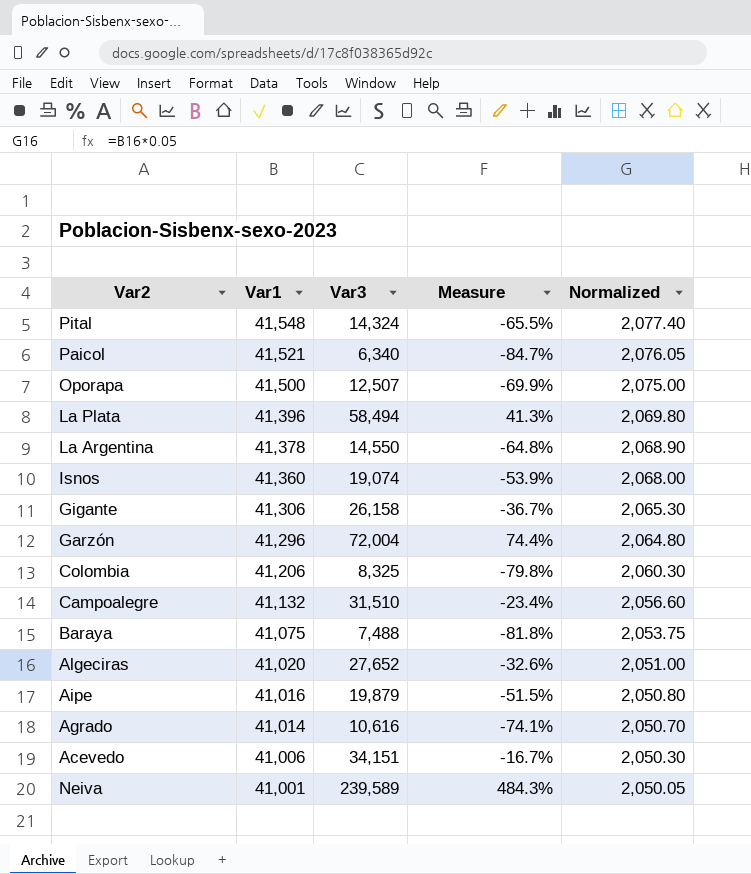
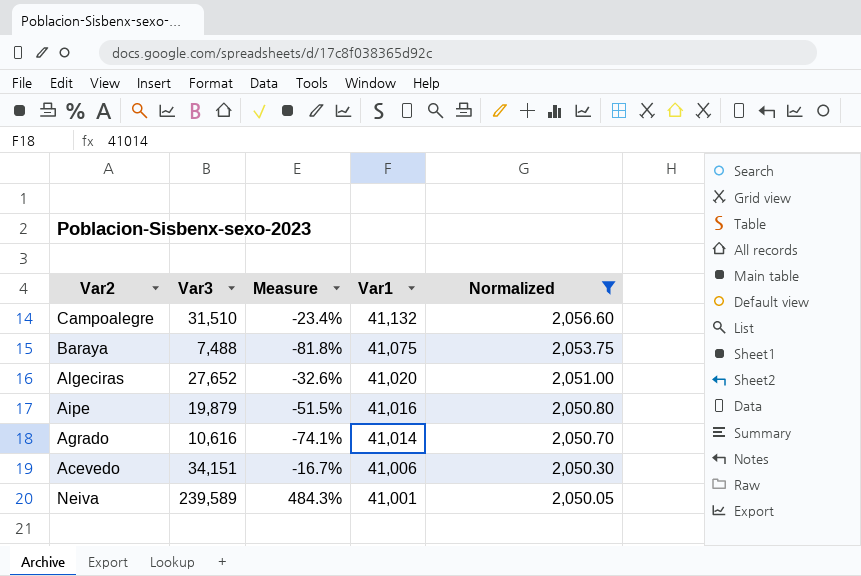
filter: none -> Normalized <= 2,056.60
column Var1 | position: 2 -> 4

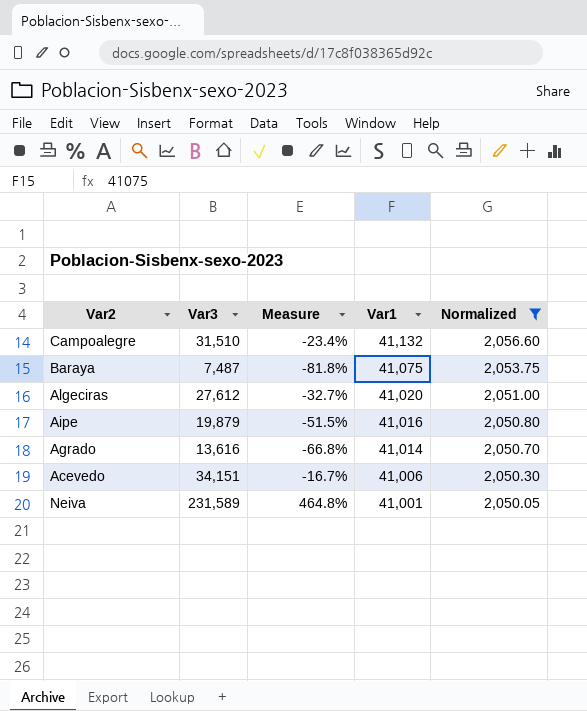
Baraya | Var3: 7,488 -> 7,487
Algeciras | Var3: 27,652 -> 27,612
Algeciras | Measure: -32.6% -> -32.7%
Agrado | Var3: 10,616 -> 13,616
Agrado | Measure: -74.1% -> -66.8%
Neiva | Var3: 239,589 -> 231,589
Neiva | Measure: 484.3% -> 464.8%

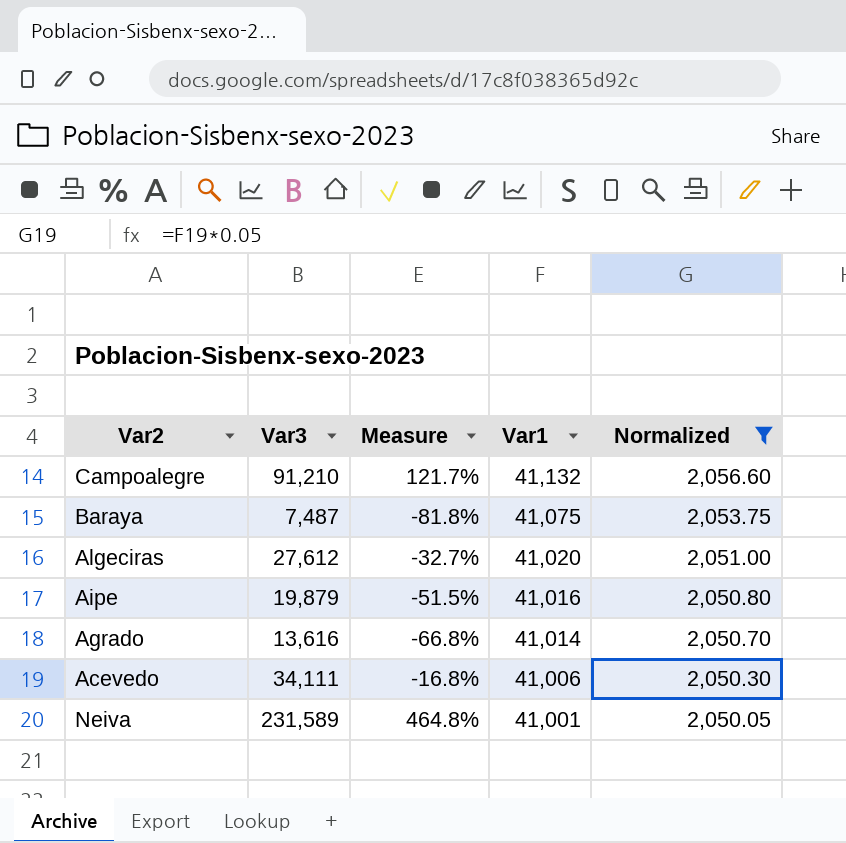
Campoalegre | Var3: 31,510 -> 91,210
Campoalegre | Measure: -23.4% -> 121.7%
Acevedo | Var3: 34,151 -> 34,111
Acevedo | Measure: -16.7% -> -16.8%

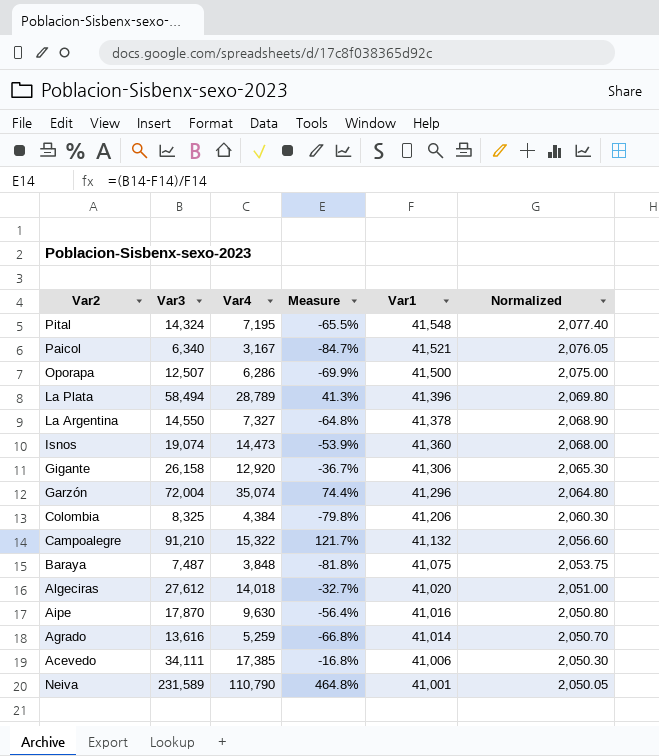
filter: Normalized <= 2,056.60 -> none
column Var4 | position: none -> 3
Aipe | Var3: 19,879 -> 17,870
Aipe | Measure: -51.5% -> -56.4%

